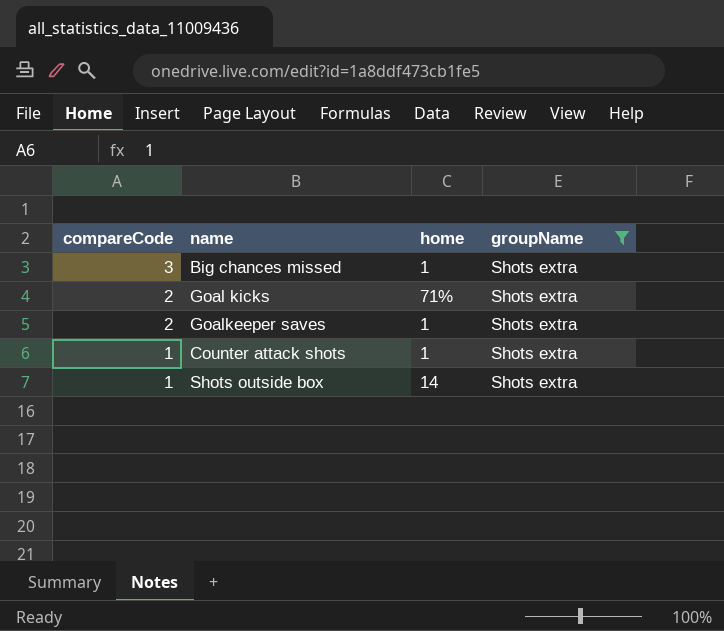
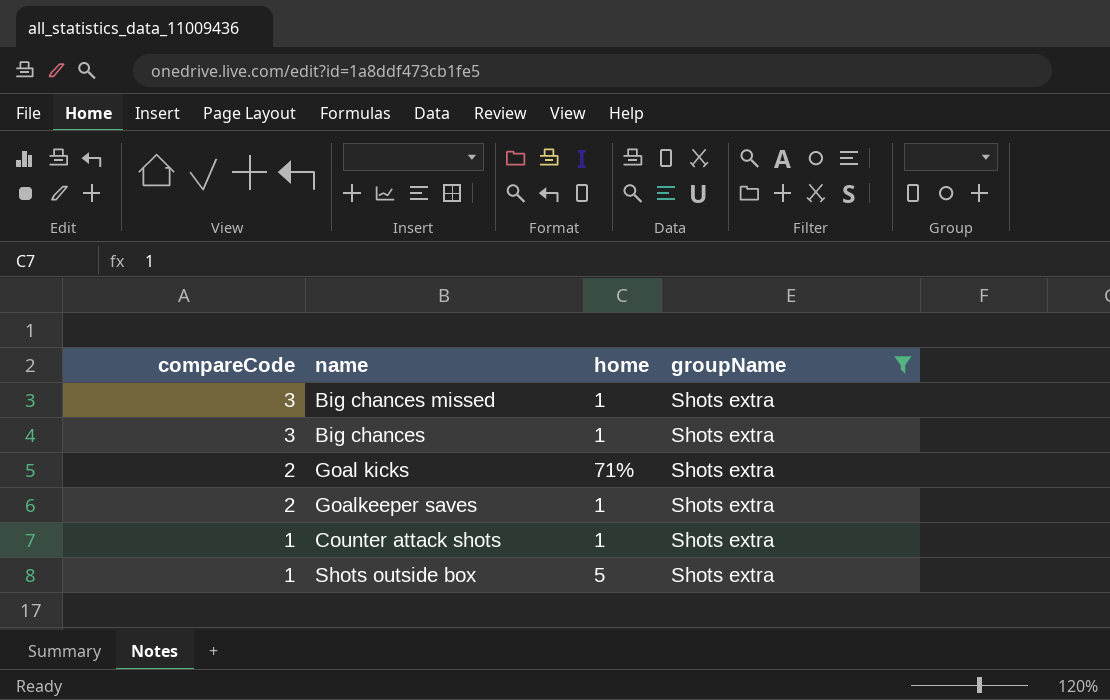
row Big chances: none -> 3 | 1 | Shots extra
Shots outside box | home: 14 -> 5

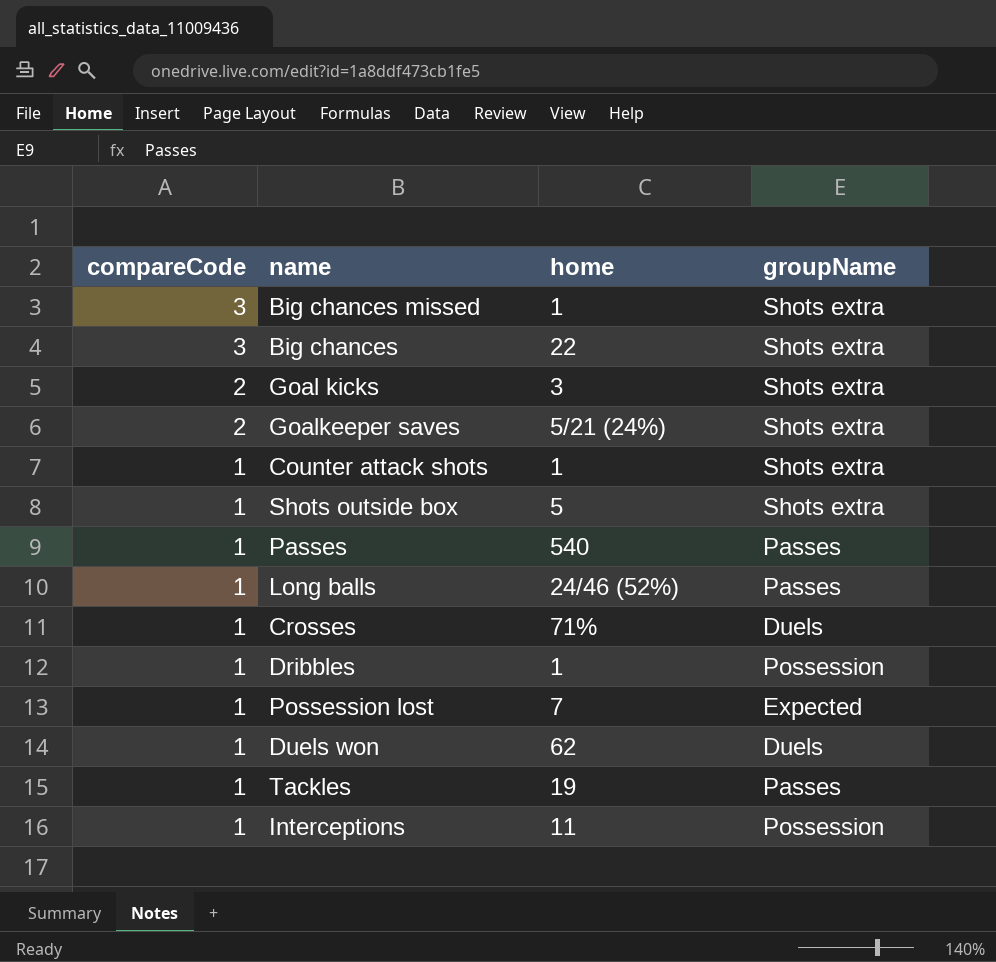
filter: groupName = Shots extra -> none
Big chances | home: 1 -> 22
Goal kicks | home: 71% -> 3
Goalkeeper saves | home: 1 -> 5/21 (24%)

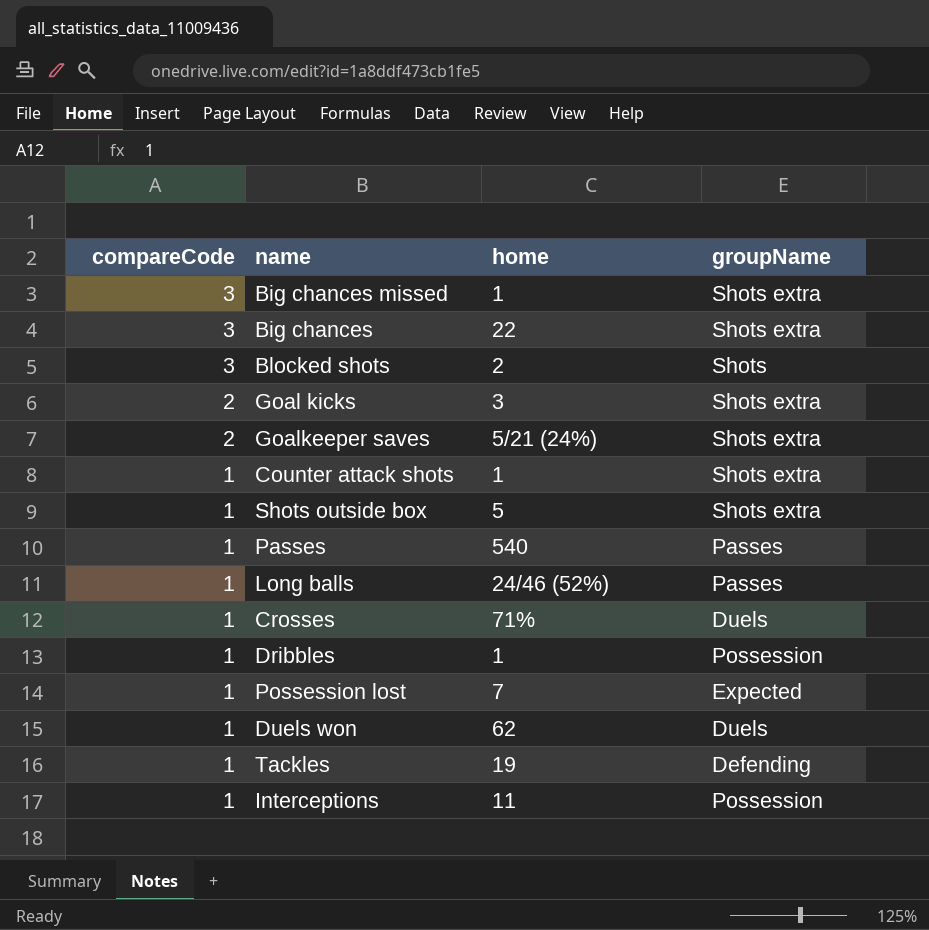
row Blocked shots: none -> 3 | 2 | Shots
Tackles | groupName: Passes -> Defending

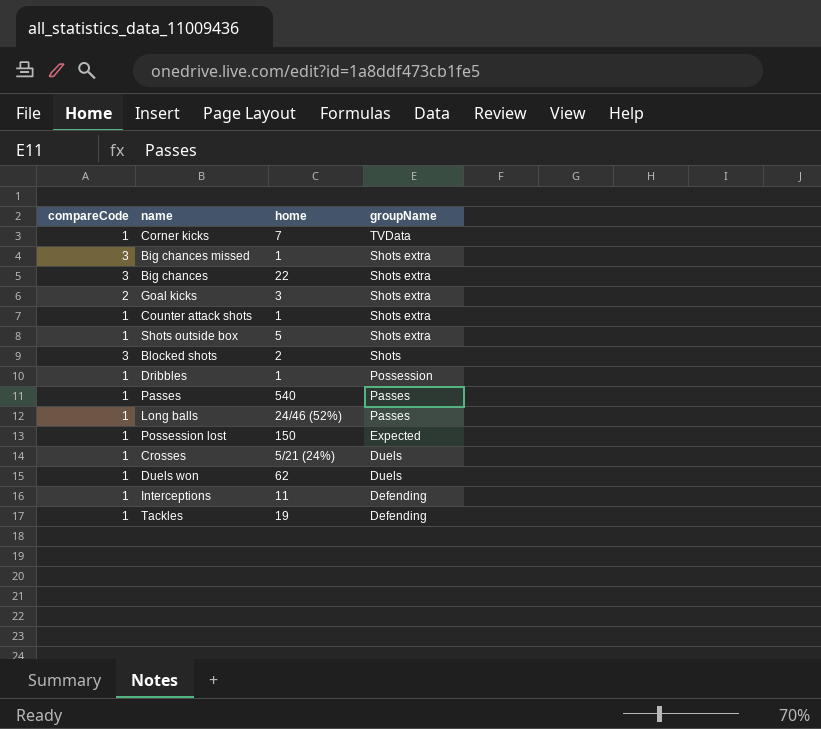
row order: compareCode descending -> groupName descending
row Goalkeeper saves: 2 | 5/21 (24%) | Shots extra -> none
row Corner kicks: none -> 1 | 7 | TVData
Possession lost | home: 7 -> 150
Crosses | home: 71% -> 5/21 (24%)
Interceptions | groupName: Possession -> Defending

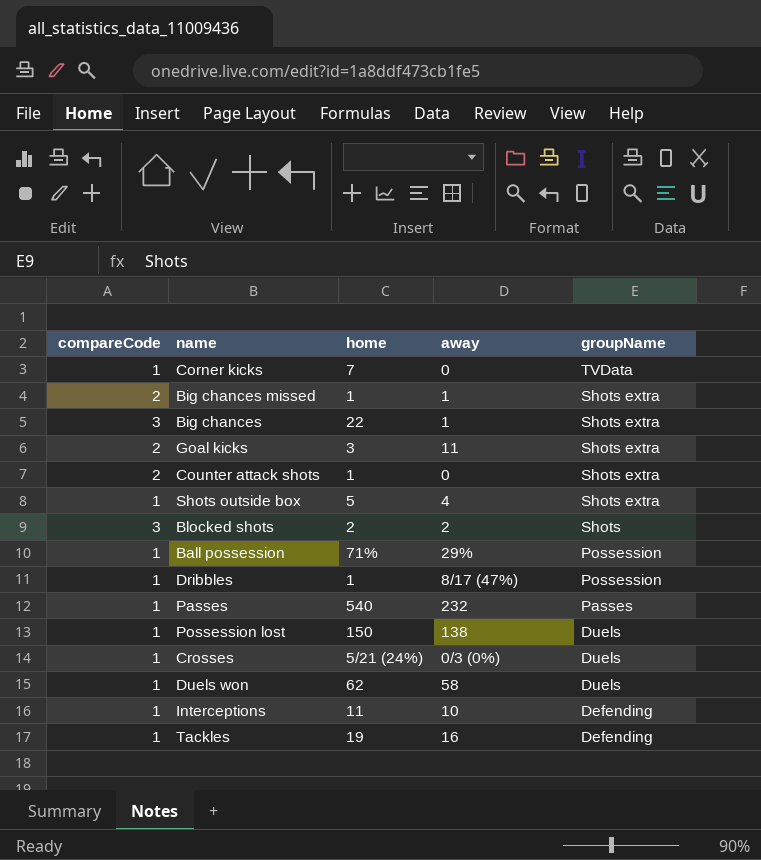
column away | position: none -> 4
row Long balls: 1 | 24/46 (52%) | Passes -> none
Big chances missed | compareCode: 3 -> 2
Counter attack shots | compareCode: 1 -> 2
row Ball possession: none -> 1 | 71% | 29% | Possession
Possession lost | groupName: Expected -> Duels

